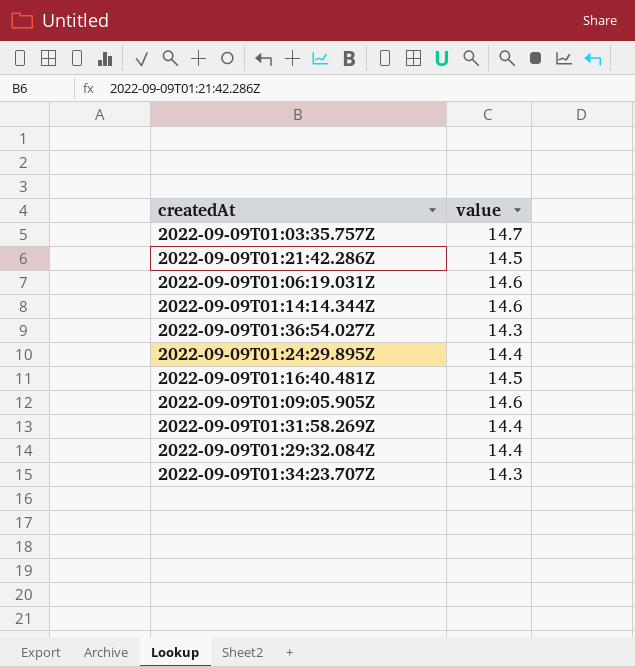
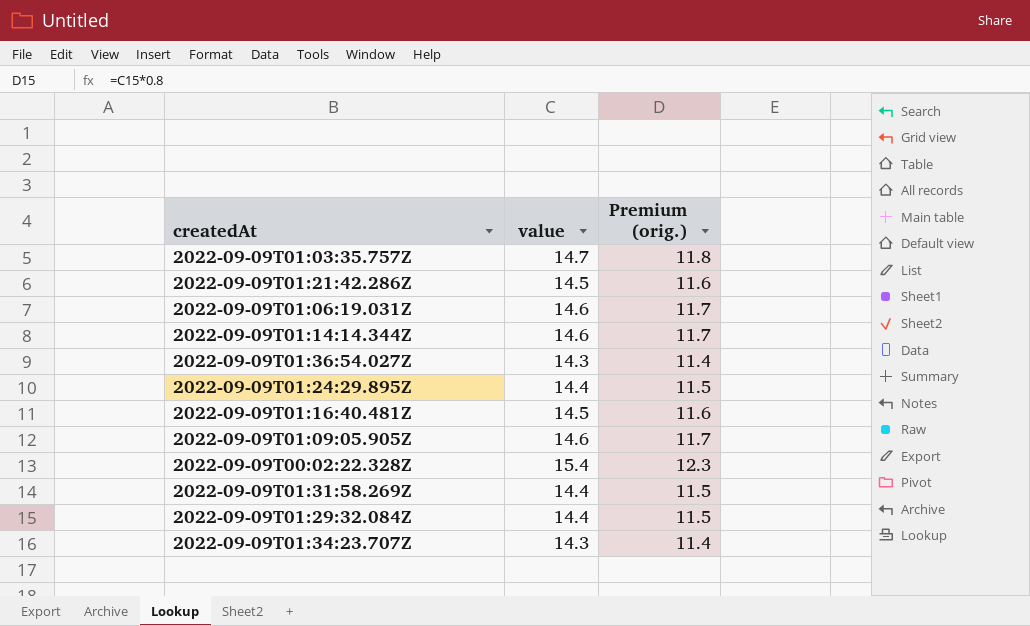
column Premium (orig.) | formula: none -> [value] * 0.8
row 2022-09-09T00:02:22.328Z: none -> 15.4 | 12.3

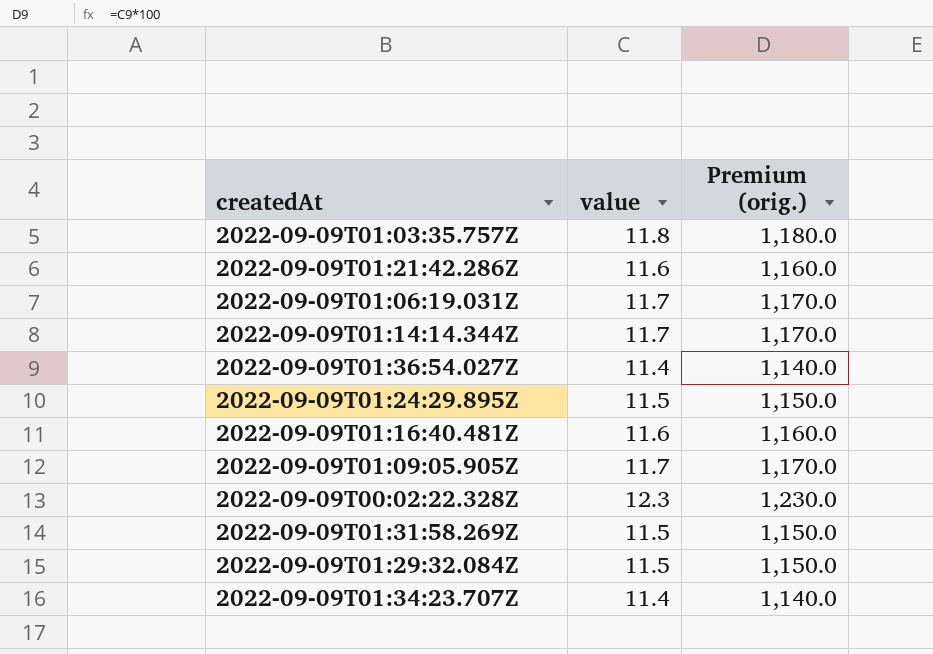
column Premium (orig.) | formula: [value] * 0.8 -> [value] * 100
2022-09-09T01:03:35.757Z | value: 14.7 -> 11.8
2022-09-09T01:21:42.286Z | value: 14.5 -> 11.6
2022-09-09T01:06:19.031Z | value: 14.6 -> 11.7
2022-09-09T01:14:14.344Z | value: 14.6 -> 11.7
2022-09-09T01:36:54.027Z | value: 14.3 -> 11.4
2022-09-09T01:24:29.895Z | value: 14.4 -> 11.5
2022-09-09T01:16:40.481Z | value: 14.5 -> 11.6
2022-09-09T01:09:05.905Z | value: 14.6 -> 11.7
2022-09-09T00:02:22.328Z | value: 15.4 -> 12.3
2022-09-09T01:31:58.269Z | value: 14.4 -> 11.5
2022-09-09T01:29:32.084Z | value: 14.4 -> 11.5
2022-09-09T01:34:23.707Z | value: 14.3 -> 11.4

